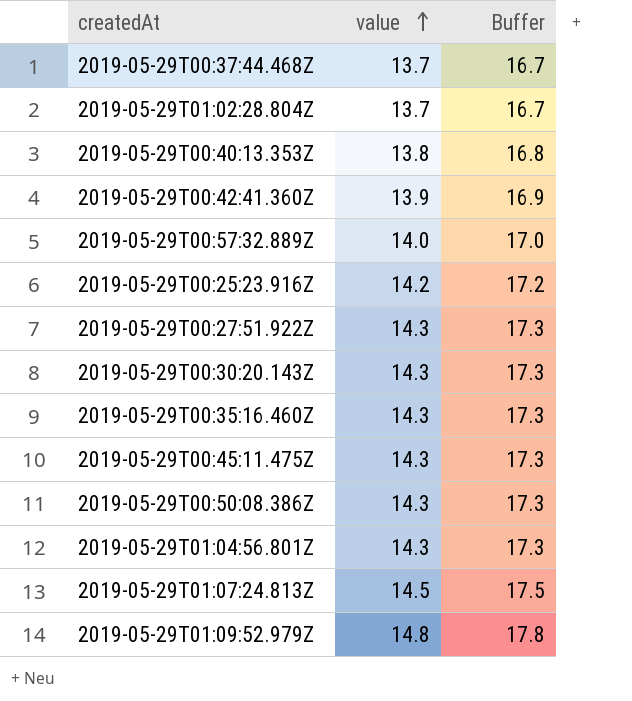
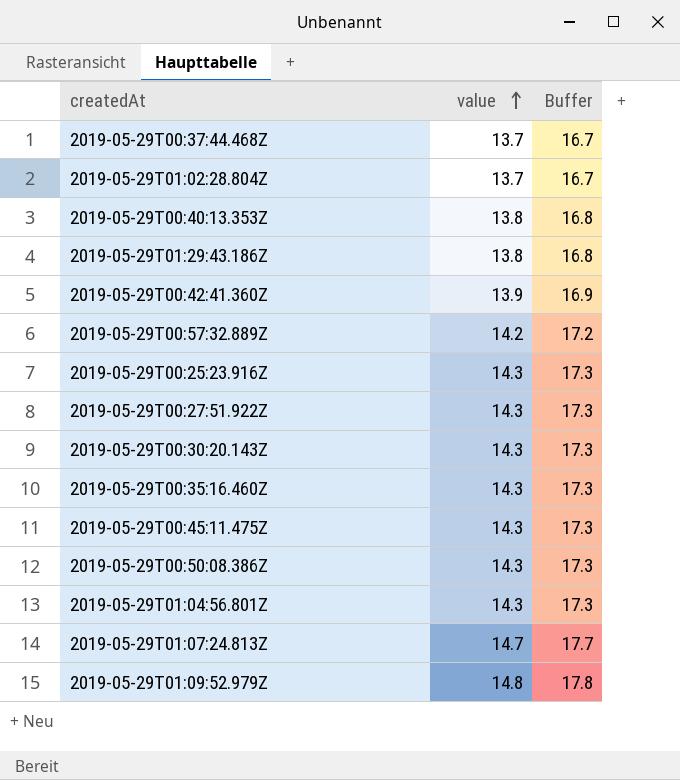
row 2019-05-29T01:29:43.186Z: none -> 13.8 | 16.8
2019-05-29T00:57:32.889Z | value: 14.0 -> 14.2
2019-05-29T00:57:32.889Z | Buffer: 17.0 -> 17.2
2019-05-29T00:25:23.916Z | value: 14.2 -> 14.3
2019-05-29T00:25:23.916Z | Buffer: 17.2 -> 17.3
2019-05-29T01:07:24.813Z | value: 14.5 -> 14.7
2019-05-29T01:07:24.813Z | Buffer: 17.5 -> 17.7

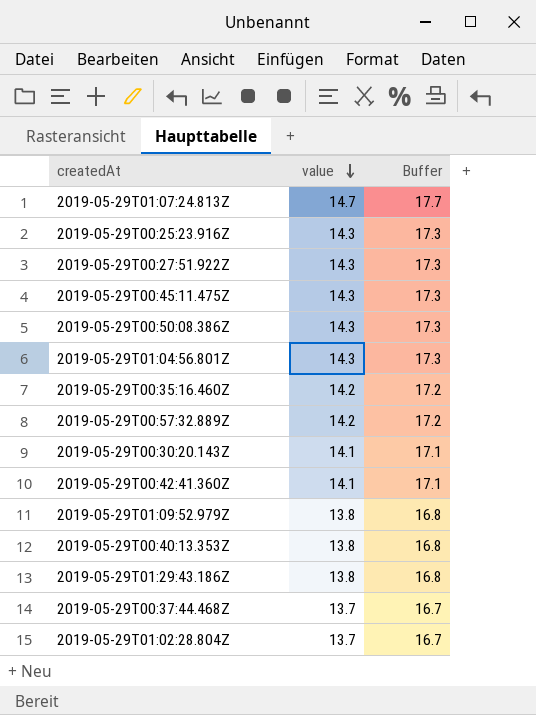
row order: value ascending -> value descending
2019-05-29T00:35:16.460Z | value: 14.3 -> 14.2
2019-05-29T00:35:16.460Z | Buffer: 17.3 -> 17.2
2019-05-29T00:30:20.143Z | value: 14.3 -> 14.1
2019-05-29T00:30:20.143Z | Buffer: 17.3 -> 17.1
2019-05-29T00:42:41.360Z | value: 13.9 -> 14.1
2019-05-29T00:42:41.360Z | Buffer: 16.9 -> 17.1
2019-05-29T01:09:52.979Z | value: 14.8 -> 13.8
2019-05-29T01:09:52.979Z | Buffer: 17.8 -> 16.8

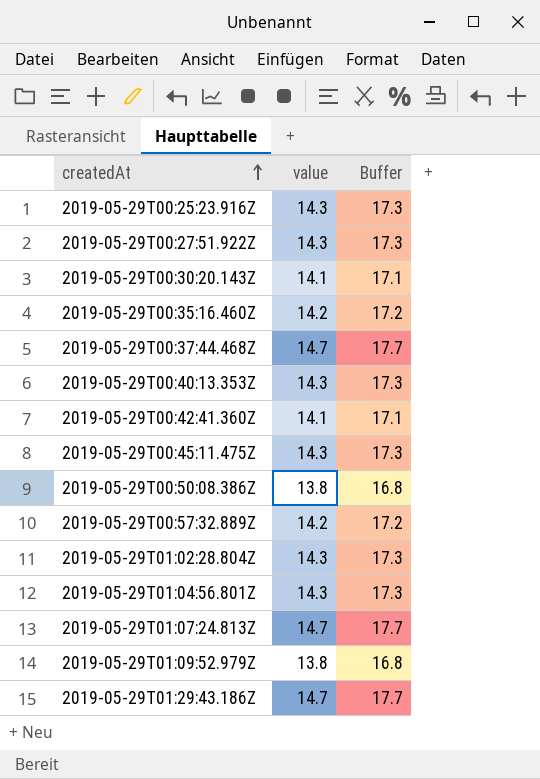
row order: value descending -> createdAt ascending
2019-05-29T00:37:44.468Z | value: 13.7 -> 14.7
2019-05-29T00:37:44.468Z | Buffer: 16.7 -> 17.7
2019-05-29T00:40:13.353Z | value: 13.8 -> 14.3
2019-05-29T00:40:13.353Z | Buffer: 16.8 -> 17.3
2019-05-29T00:50:08.386Z | value: 14.3 -> 13.8
2019-05-29T00:50:08.386Z | Buffer: 17.3 -> 16.8
2019-05-29T01:02:28.804Z | value: 13.7 -> 14.3
2019-05-29T01:02:28.804Z | Buffer: 16.7 -> 17.3
2019-05-29T01:29:43.186Z | value: 13.8 -> 14.7
2019-05-29T01:29:43.186Z | Buffer: 16.8 -> 17.7

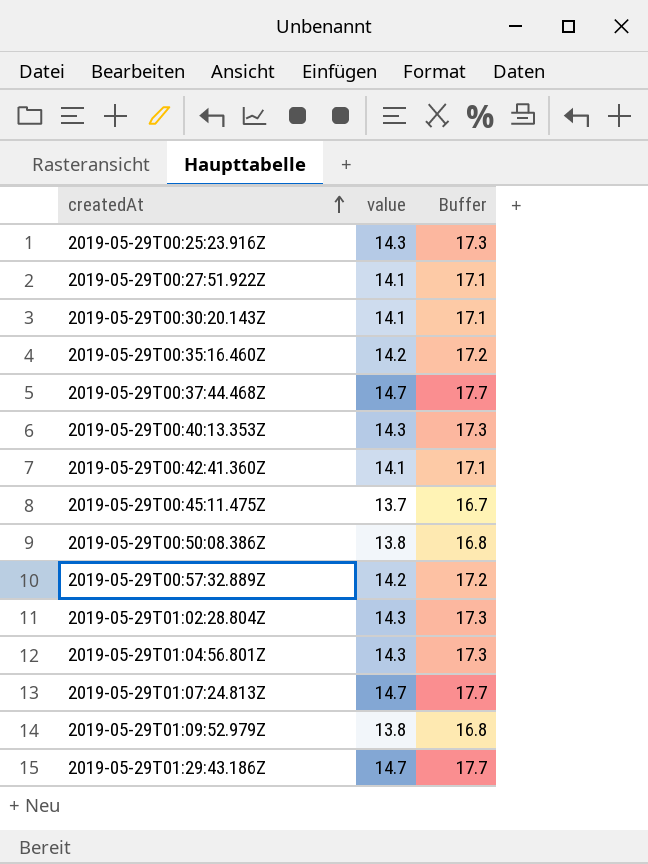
2019-05-29T00:27:51.922Z | value: 14.3 -> 14.1
2019-05-29T00:27:51.922Z | Buffer: 17.3 -> 17.1
2019-05-29T00:45:11.475Z | value: 14.3 -> 13.7
2019-05-29T00:45:11.475Z | Buffer: 17.3 -> 16.7

